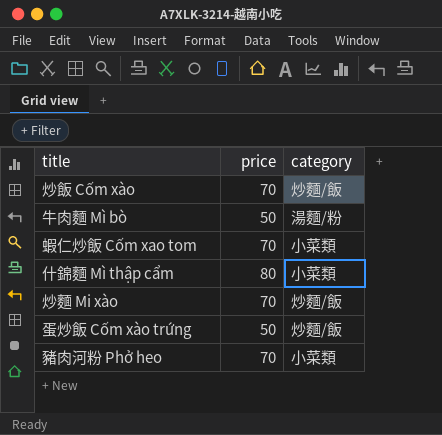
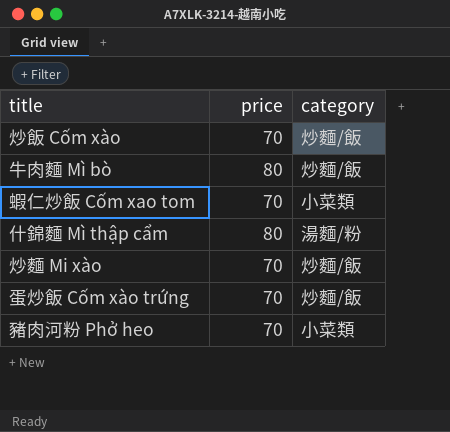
牛肉麵 Mì bò | price: 50 -> 80
牛肉麵 Mì bò | category: 湯麵/粉 -> 炒麵/飯
什錦麵 Mì thập cẩm | category: 小菜類 -> 湯麵/粉
蛋炒飯 Cốm xào trứng | price: 50 -> 70

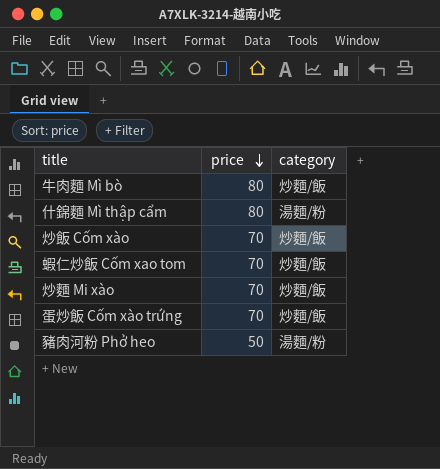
row order: none -> price descending
蝦仁炒飯 Cốm xao tom | category: 小菜類 -> 炒麵/飯
豬肉河粉 Phở heo | price: 70 -> 50
豬肉河粉 Phở heo | category: 小菜類 -> 湯麵/粉

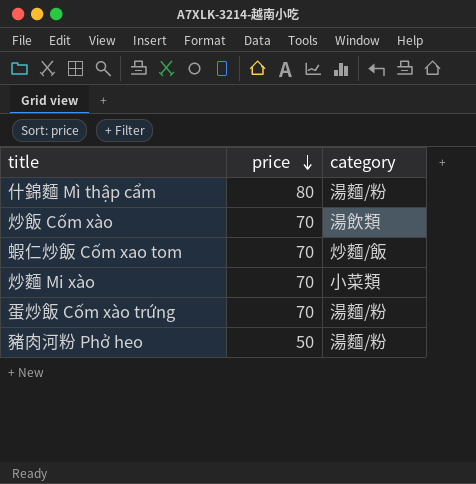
row 牛肉麵 Mì bò: 80 | 炒麵/飯 -> none
炒飯 Cốm xào | category: 炒麵/飯 -> 湯飲類
炒麵 Mi xào | category: 炒麵/飯 -> 小菜類
蛋炒飯 Cốm xào trứng | category: 炒麵/飯 -> 湯麵/粉

